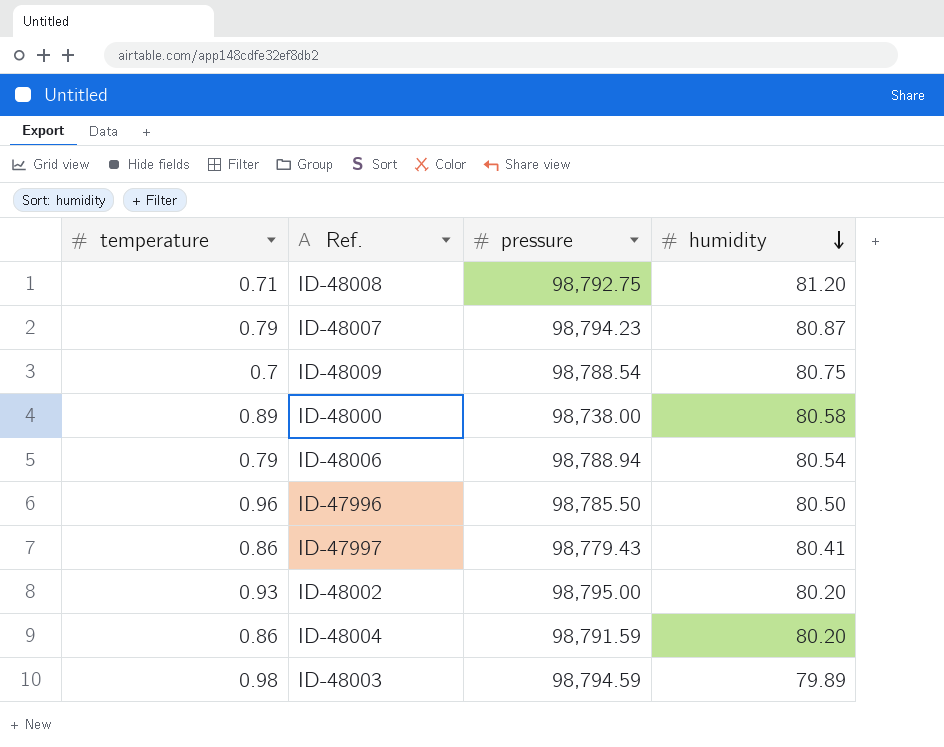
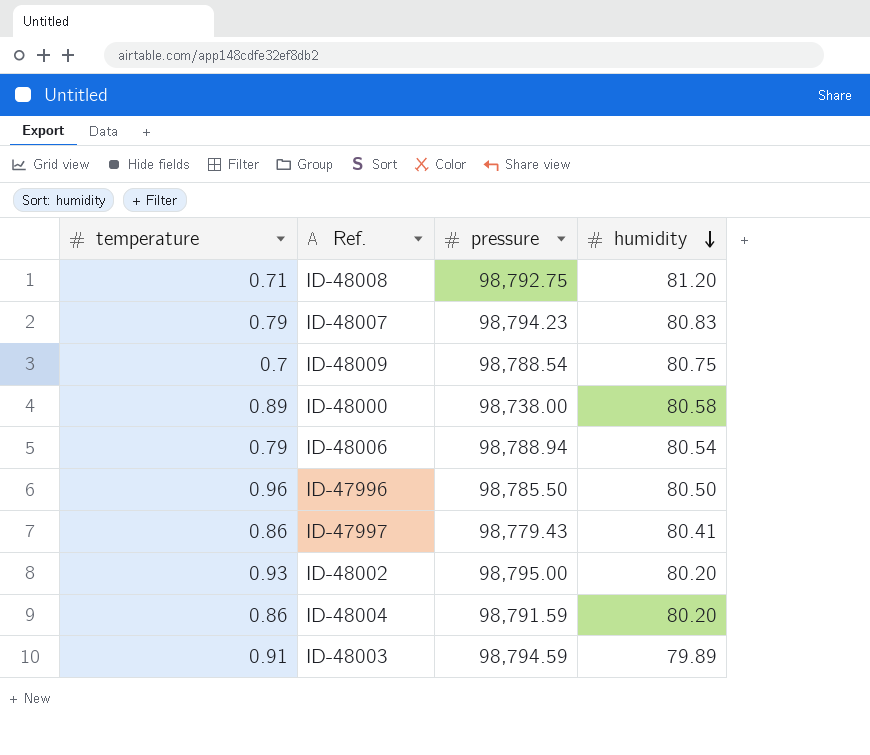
ID-48007 | humidity: 80.87 -> 80.83
ID-48003 | temperature: 0.98 -> 0.91

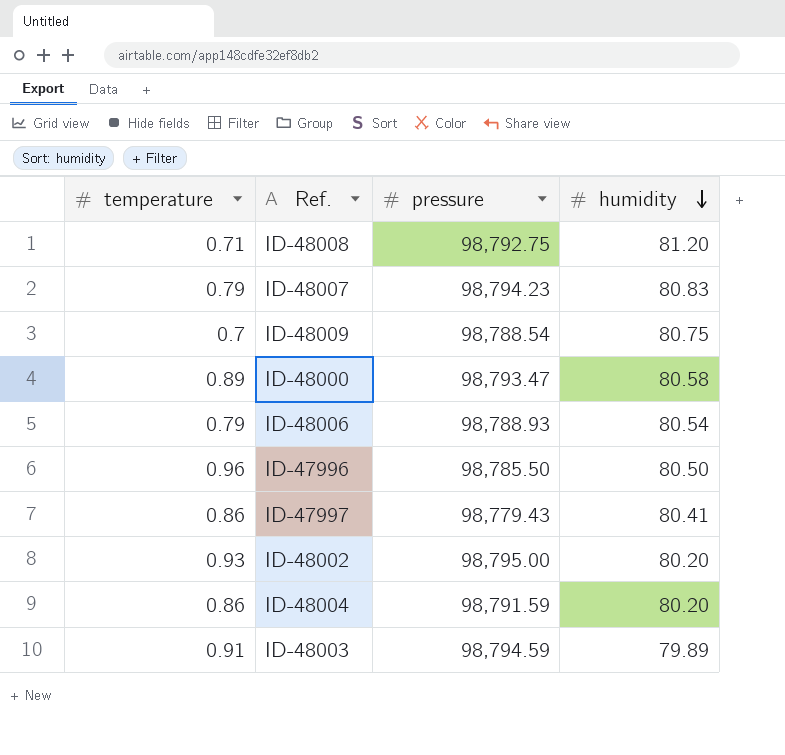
ID-48000 | pressure: 98,738.00 -> 98,793.47
ID-48006 | pressure: 98,788.94 -> 98,788.93

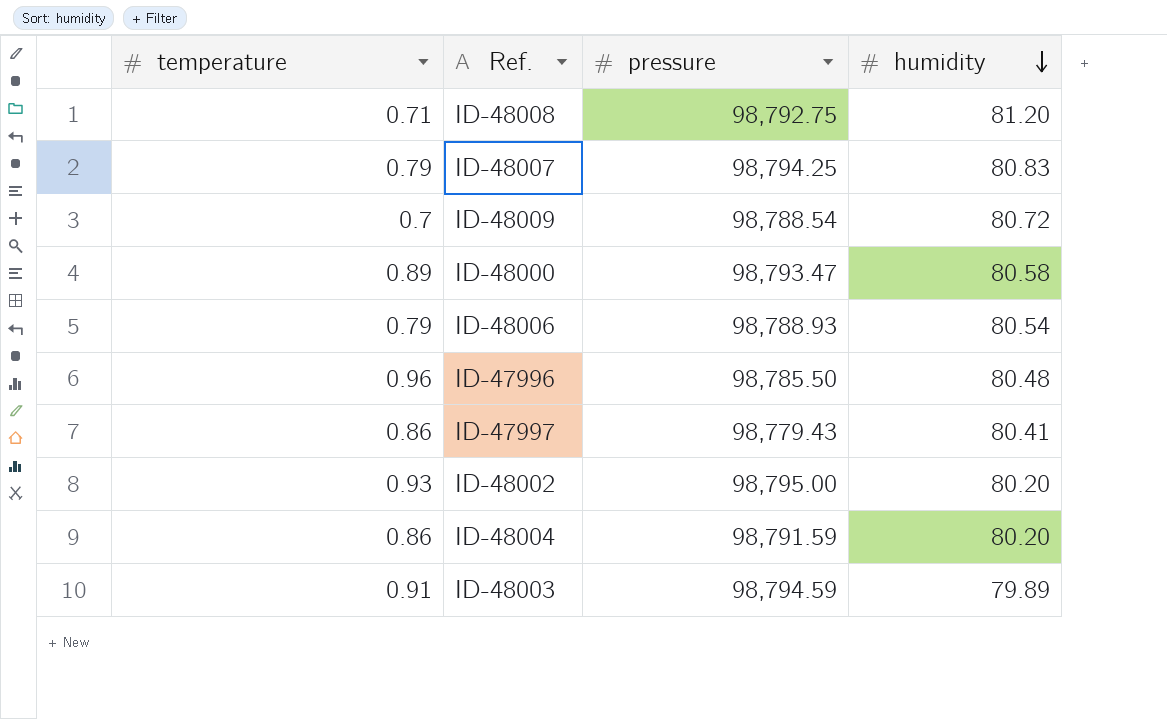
ID-48007 | pressure: 98,794.23 -> 98,794.25
ID-48009 | humidity: 80.75 -> 80.72
ID-47996 | humidity: 80.50 -> 80.48

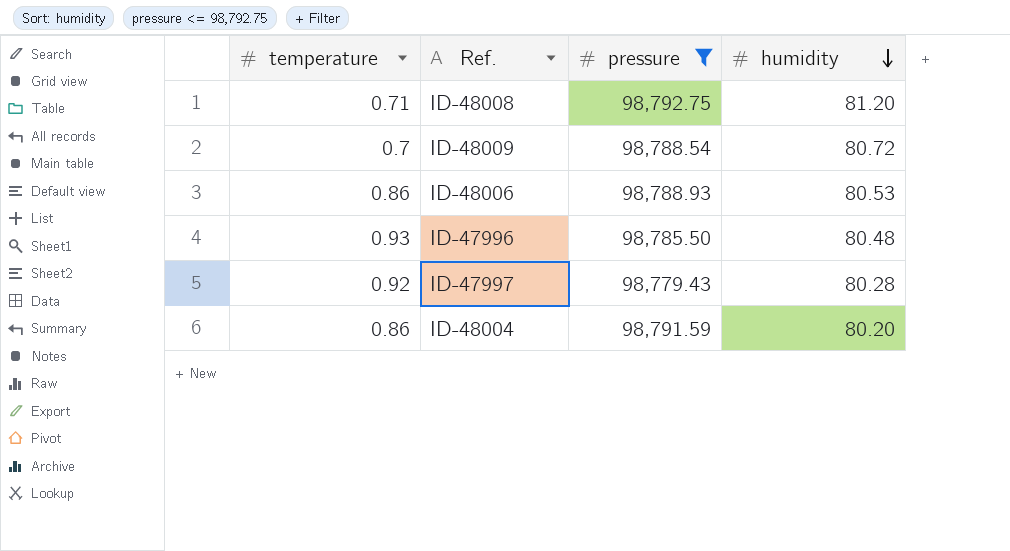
filter: none -> pressure <= 98,792.75
ID-48006 | temperature: 0.79 -> 0.86
ID-48006 | humidity: 80.54 -> 80.53
ID-47996 | temperature: 0.96 -> 0.93
ID-47997 | temperature: 0.86 -> 0.92
ID-47997 | humidity: 80.41 -> 80.28

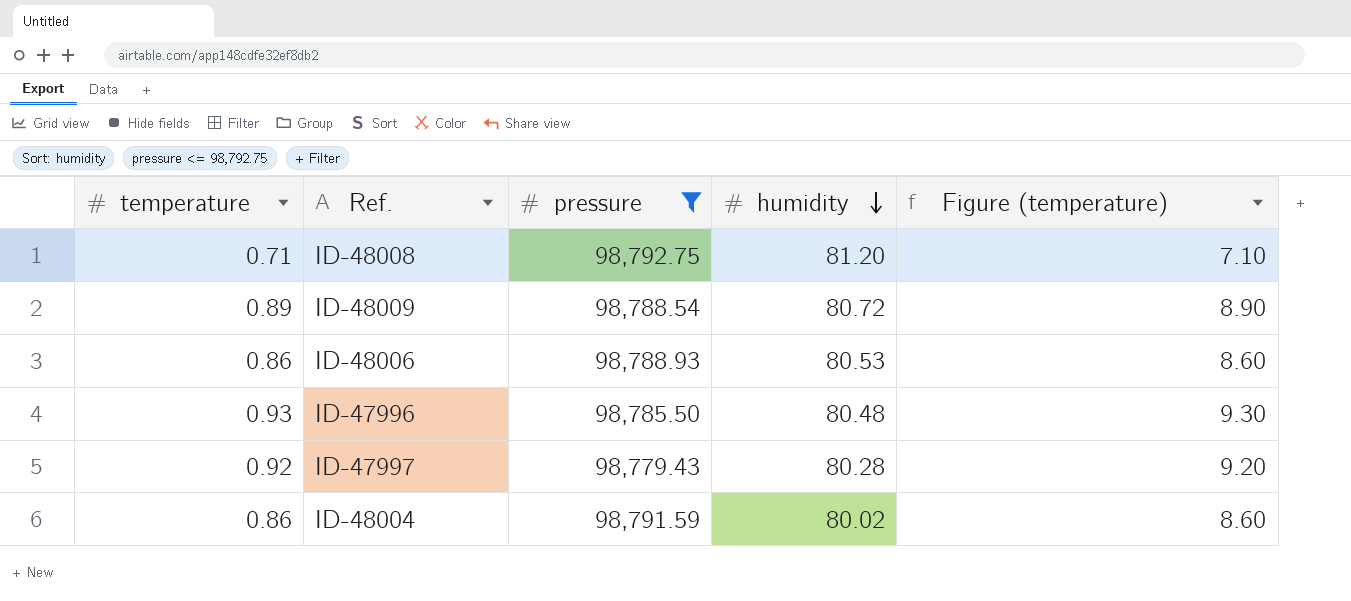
column Figure (temperature) | formula: none -> [temperature] * 10
ID-48009 | temperature: 0.7 -> 0.89
ID-48004 | humidity: 80.20 -> 80.02

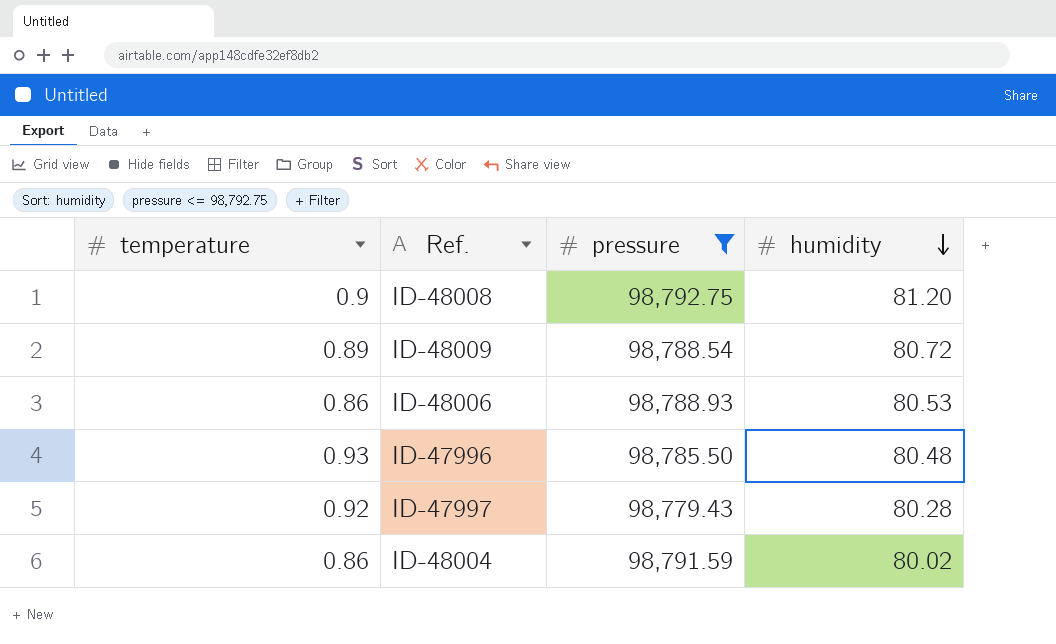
column Figure (temperature) | formula: [temperature] * 10 -> none
ID-48008 | temperature: 0.71 -> 0.9

